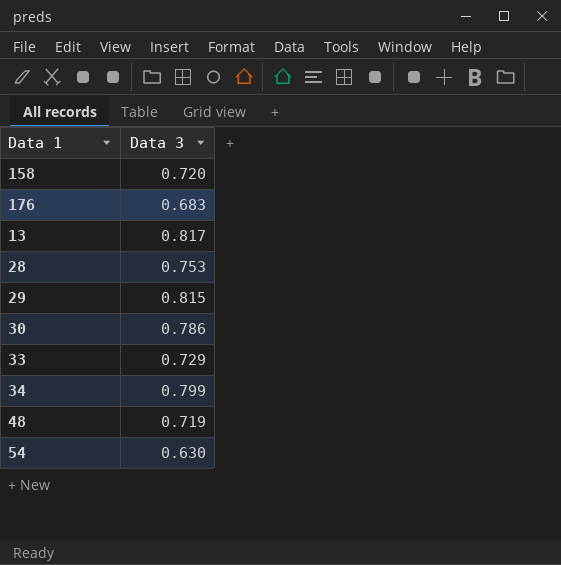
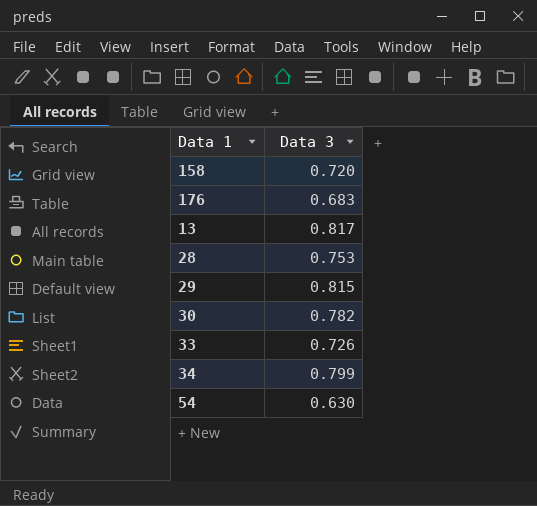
row 48: 0.719 -> none
30 | Data 3: 0.786 -> 0.782
33 | Data 3: 0.729 -> 0.726

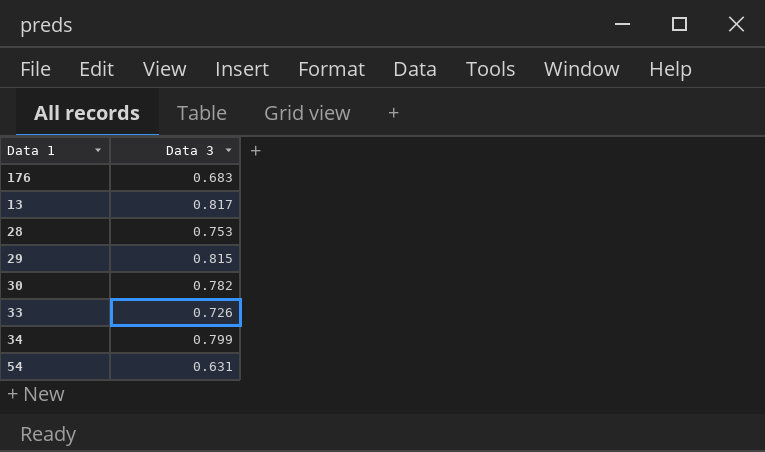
row 158: 0.720 -> none
54 | Data 3: 0.630 -> 0.631

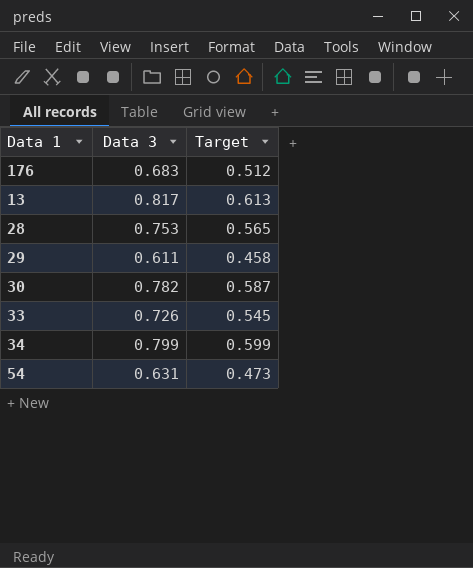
column Target | formula: none -> [Data 3] * 0.75
29 | Data 3: 0.815 -> 0.611

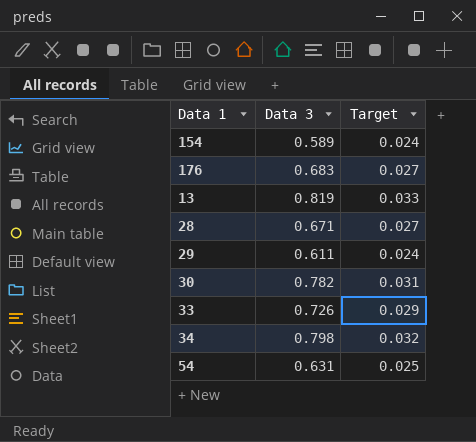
column Target | formula: [Data 3] * 0.75 -> [Data 3] * 0.04
row 154: none -> 0.589 | 0.024
13 | Data 3: 0.817 -> 0.819
28 | Data 3: 0.753 -> 0.671
34 | Data 3: 0.799 -> 0.798

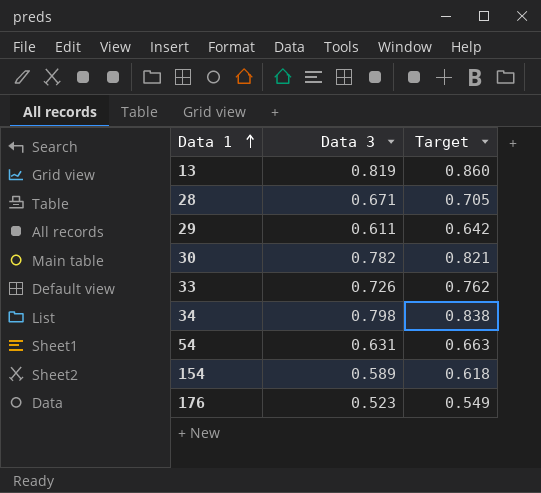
row order: none -> Data 1 ascending
column Target | formula: [Data 3] * 0.04 -> [Data 3] * 1.05
176 | Data 3: 0.683 -> 0.523

